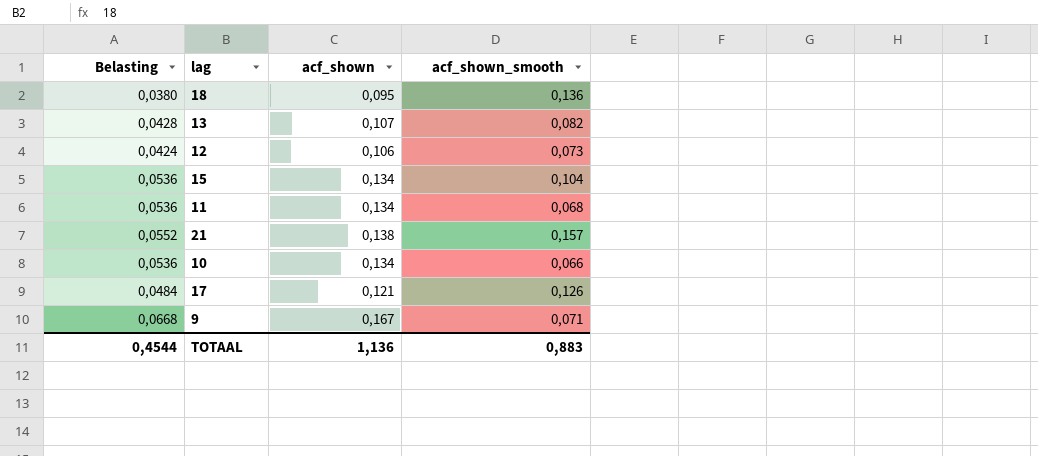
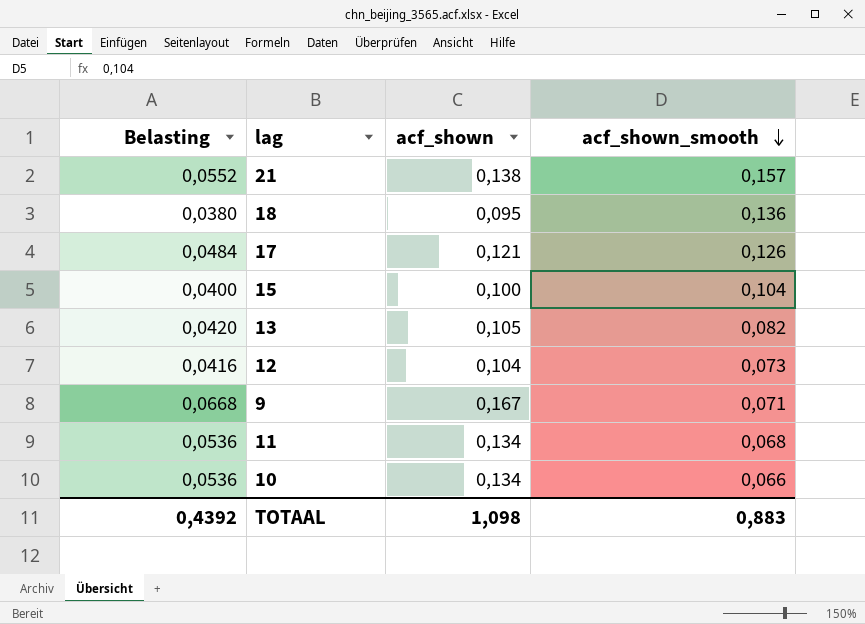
row order: none -> acf_shown_smooth descending
15 | Belasting: 0,0536 -> 0,0400
15 | acf_shown: 0,134 -> 0,100
13 | Belasting: 0,0428 -> 0,0420
13 | acf_shown: 0,107 -> 0,105
12 | Belasting: 0,0424 -> 0,0416
12 | acf_shown: 0,106 -> 0,104
TOTAAL | Belasting: 0,4544 -> 0,4392
TOTAAL | acf_shown: 1,136 -> 1,098

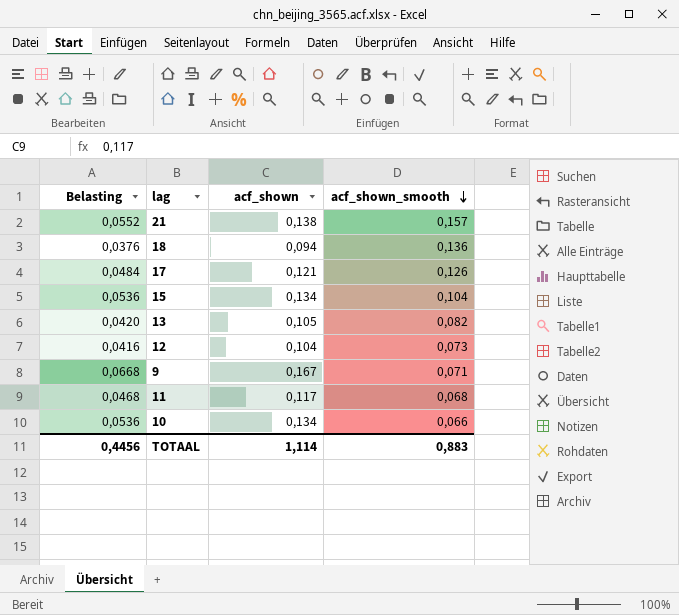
18 | Belasting: 0,0380 -> 0,0376
18 | acf_shown: 0,095 -> 0,094
15 | Belasting: 0,0400 -> 0,0536
15 | acf_shown: 0,100 -> 0,134
11 | Belasting: 0,0536 -> 0,0468
11 | acf_shown: 0,134 -> 0,117
TOTAAL | Belasting: 0,4392 -> 0,4456
TOTAAL | acf_shown: 1,098 -> 1,114

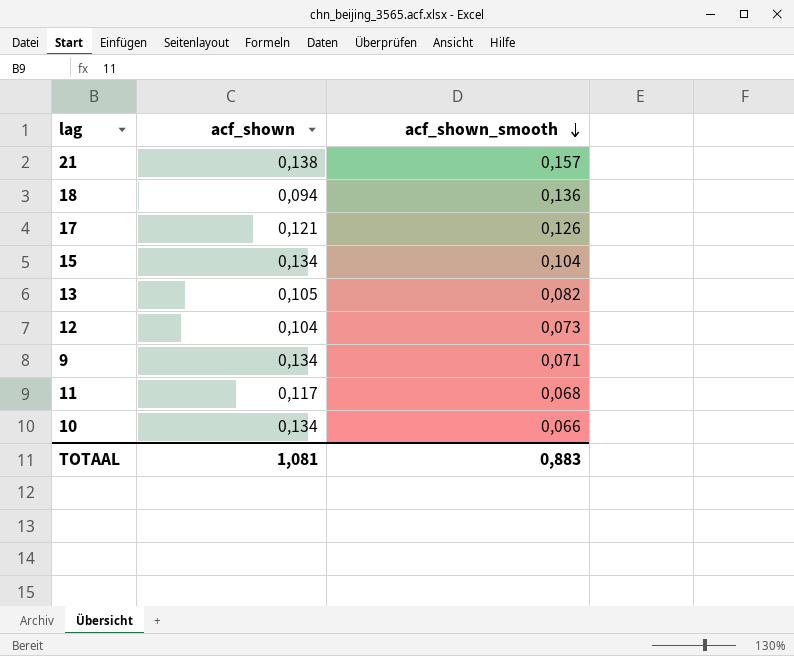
column Belasting | formula: [acf_shown] * 0,4 -> none
9 | acf_shown: 0,167 -> 0,134
TOTAAL | acf_shown: 1,114 -> 1,081

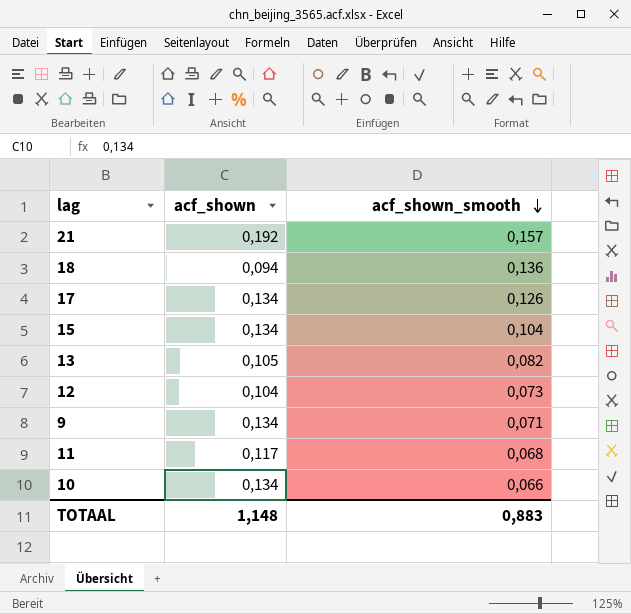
21 | acf_shown: 0,138 -> 0,192
17 | acf_shown: 0,121 -> 0,134
TOTAAL | acf_shown: 1,081 -> 1,148

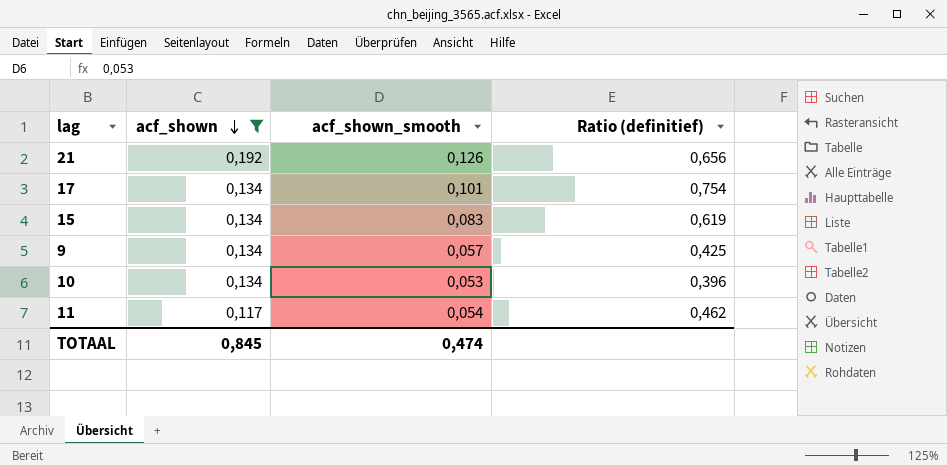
filter: none -> acf_shown >= 0,117
row order: acf_shown_smooth descending -> acf_shown descending
column Ratio (definitief) | formula: none -> [acf_shown_smooth] / [acf_shown]
21 | acf_shown_smooth: 0,157 -> 0,126
17 | acf_shown_smooth: 0,126 -> 0,101
15 | acf_shown_smooth: 0,104 -> 0,083
9 | acf_shown_smooth: 0,071 -> 0,057
10 | acf_shown_smooth: 0,066 -> 0,053
11 | acf_shown_smooth: 0,068 -> 0,054
TOTAAL | acf_shown: 1,148 -> 0,845
TOTAAL | acf_shown_smooth: 0,883 -> 0,474

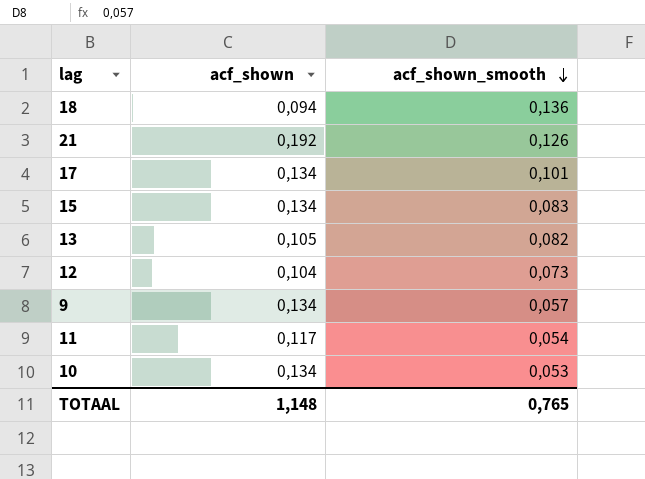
filter: acf_shown >= 0,117 -> none
row order: acf_shown descending -> acf_shown_smooth descending
column Ratio (definitief) | formula: [acf_shown_smooth] / [acf_shown] -> none
TOTAAL | acf_shown: 0,845 -> 1,148
TOTAAL | acf_shown_smooth: 0,474 -> 0,765

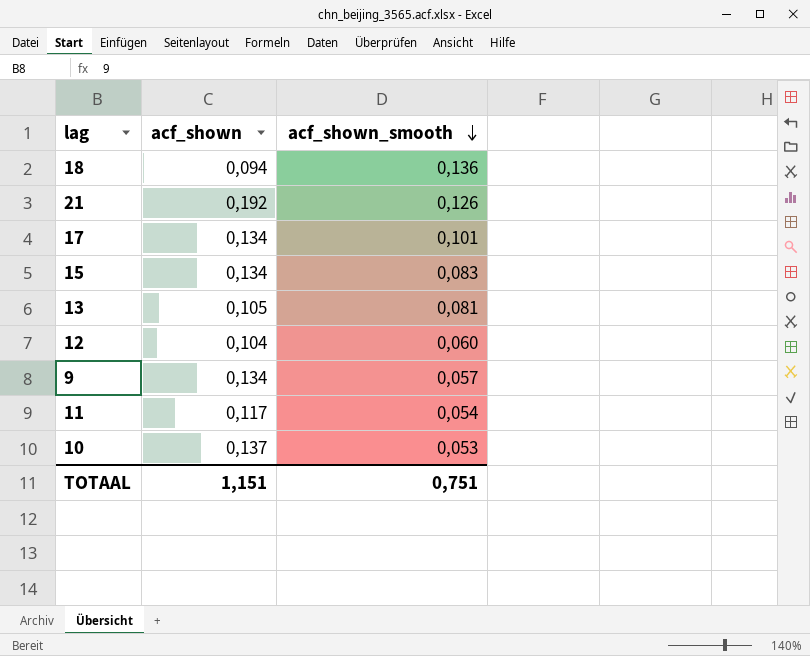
13 | acf_shown_smooth: 0,082 -> 0,081
12 | acf_shown_smooth: 0,073 -> 0,060
10 | acf_shown: 0,134 -> 0,137
TOTAAL | acf_shown: 1,148 -> 1,151
TOTAAL | acf_shown_smooth: 0,765 -> 0,751

